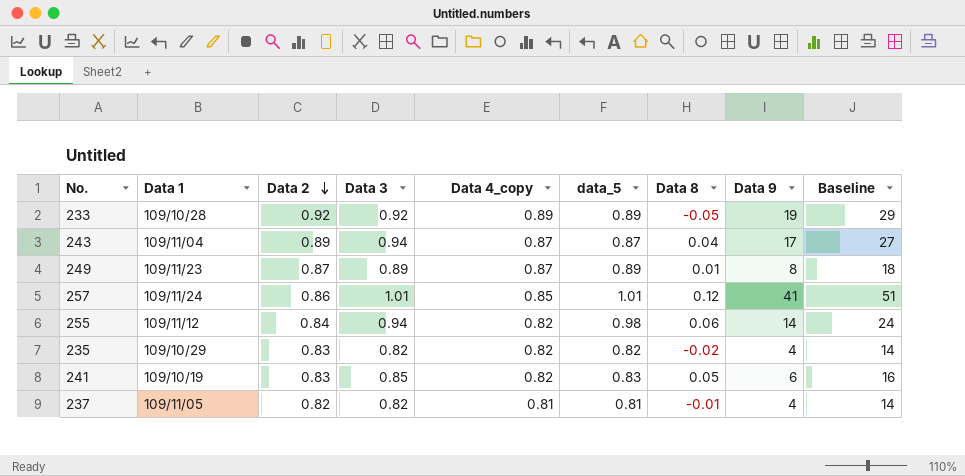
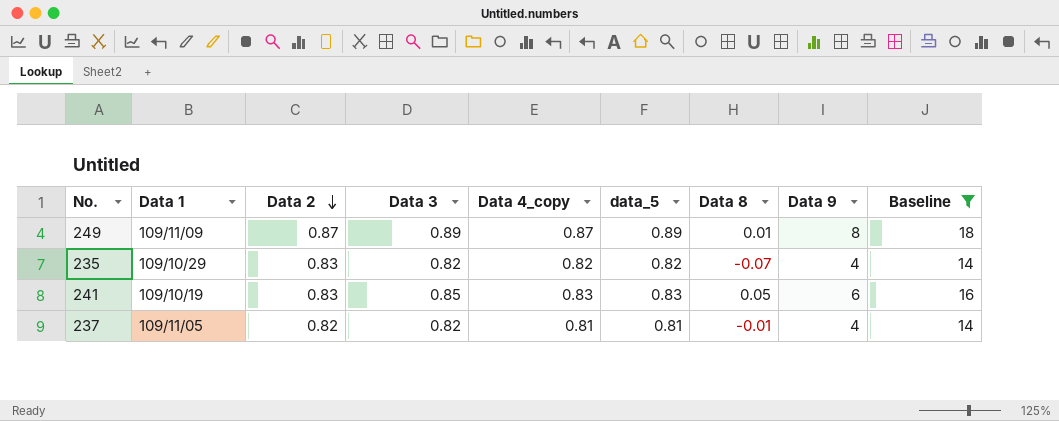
filter: none -> Baseline <= 18
249 | Data 1: 109/11/23 -> 109/11/09
235 | Data 8: -0.02 -> -0.07
241 | Data 4_copy: 0.82 -> 0.83

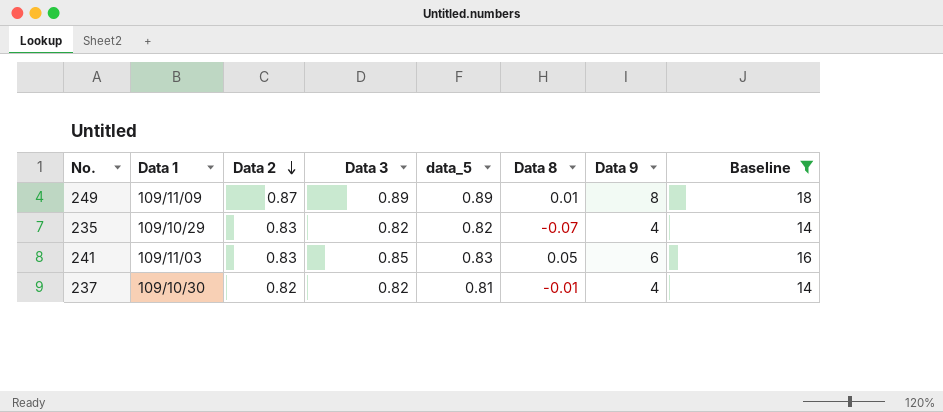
column Data 4_copy | position: 5 -> none
241 | Data 1: 109/10/19 -> 109/11/03
237 | Data 1: 109/11/05 -> 109/10/30

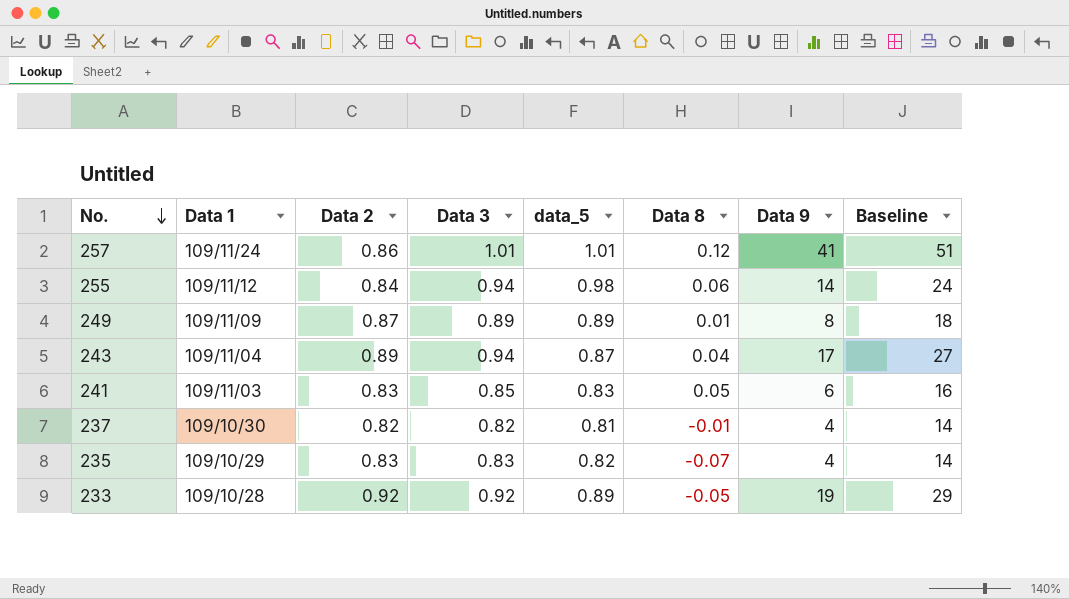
filter: Baseline <= 18 -> none
row order: Data 2 descending -> No. descending
235 | Data 3: 0.82 -> 0.83

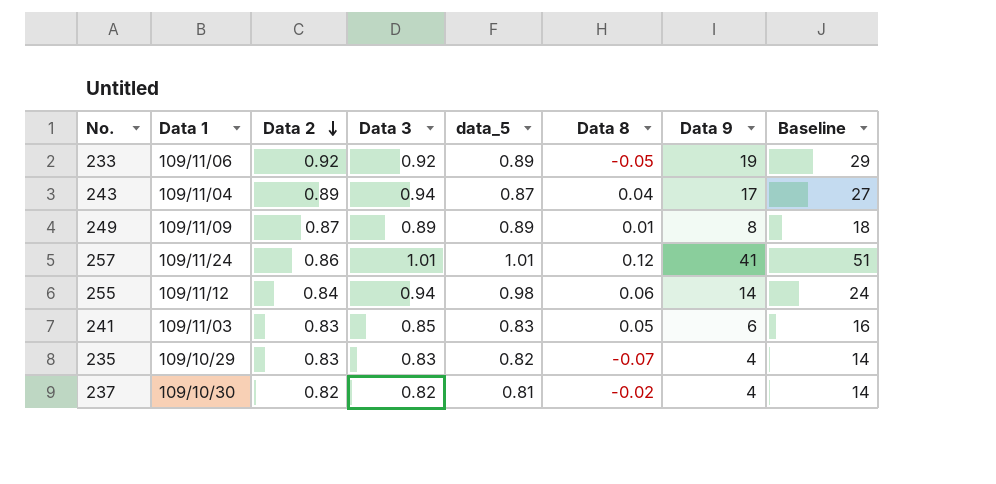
row order: No. descending -> Data 2 descending
233 | Data 1: 109/10/28 -> 109/11/06
237 | Data 8: -0.01 -> -0.02

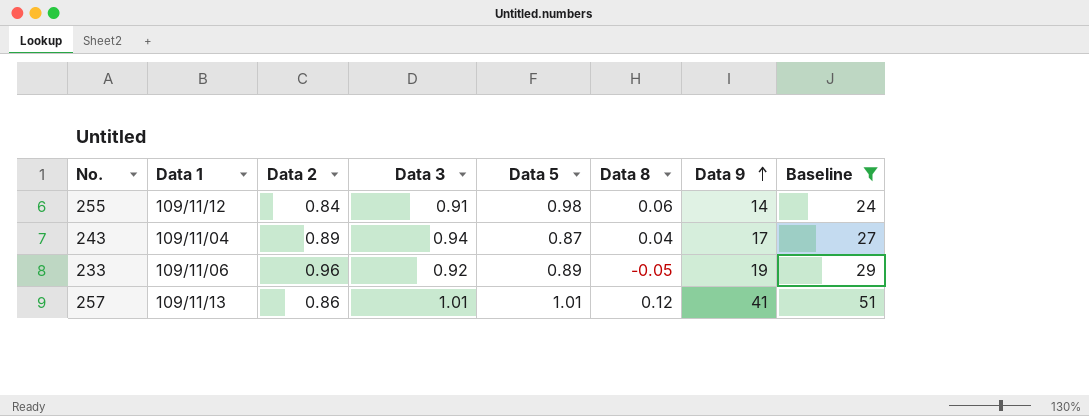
filter: none -> Baseline >= 24
row order: Data 2 descending -> Data 9 ascending
column name: data_5 -> Data 5
255 | Data 3: 0.94 -> 0.91
233 | Data 2: 0.92 -> 0.96
257 | Data 1: 109/11/24 -> 109/11/13

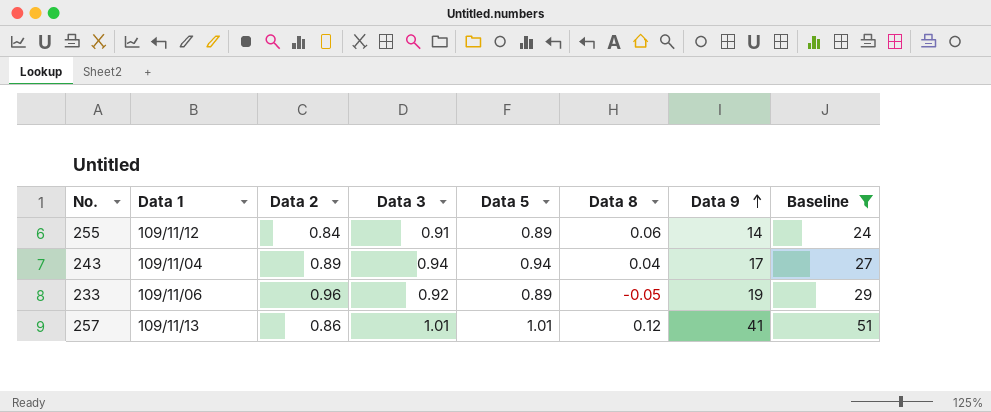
255 | Data 5: 0.98 -> 0.89
243 | Data 5: 0.87 -> 0.94

